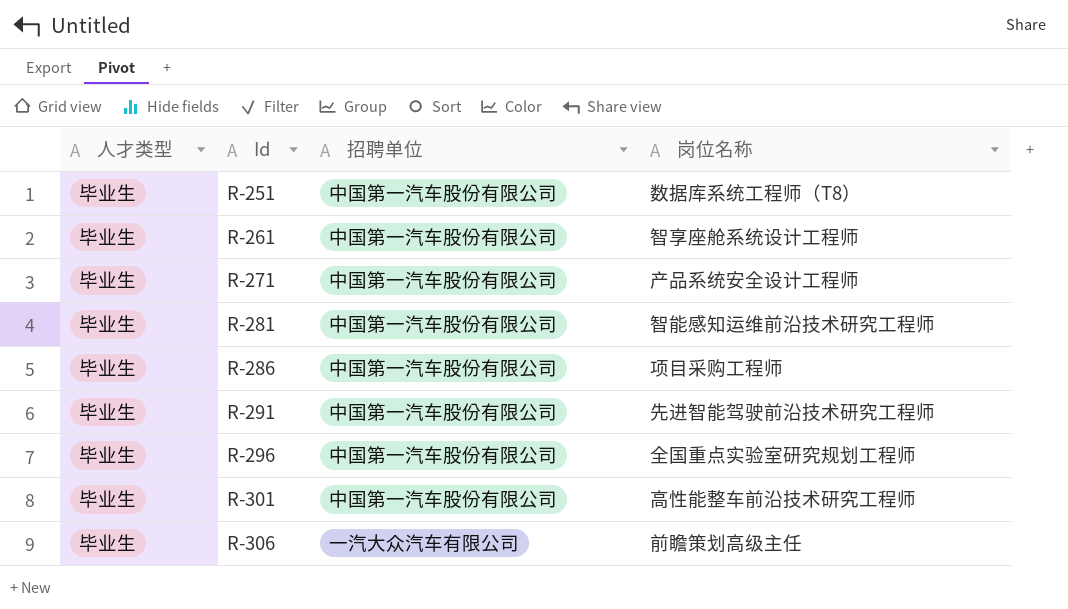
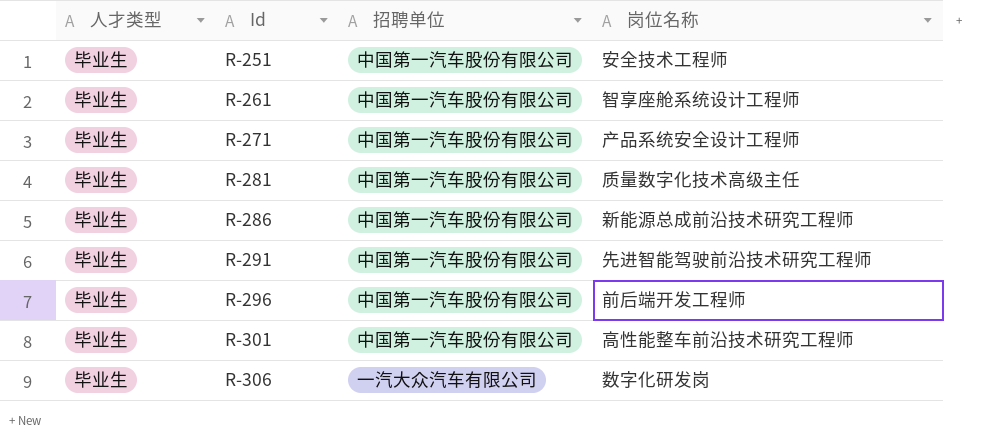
R-251 | 岗位名称: 数据库系统工程师（T8） -> 安全技术工程师
R-281 | 岗位名称: 智能感知运维前沿技术研究工程师 -> 质量数字化技术高级主任
R-286 | 岗位名称: 项目采购工程师 -> 新能源总成前沿技术研究工程师
R-296 | 岗位名称: 全国重点实验室研究规划工程师 -> 前后端开发工程师
R-306 | 岗位名称: 前瞻策划高级主任 -> 数字化研发岗

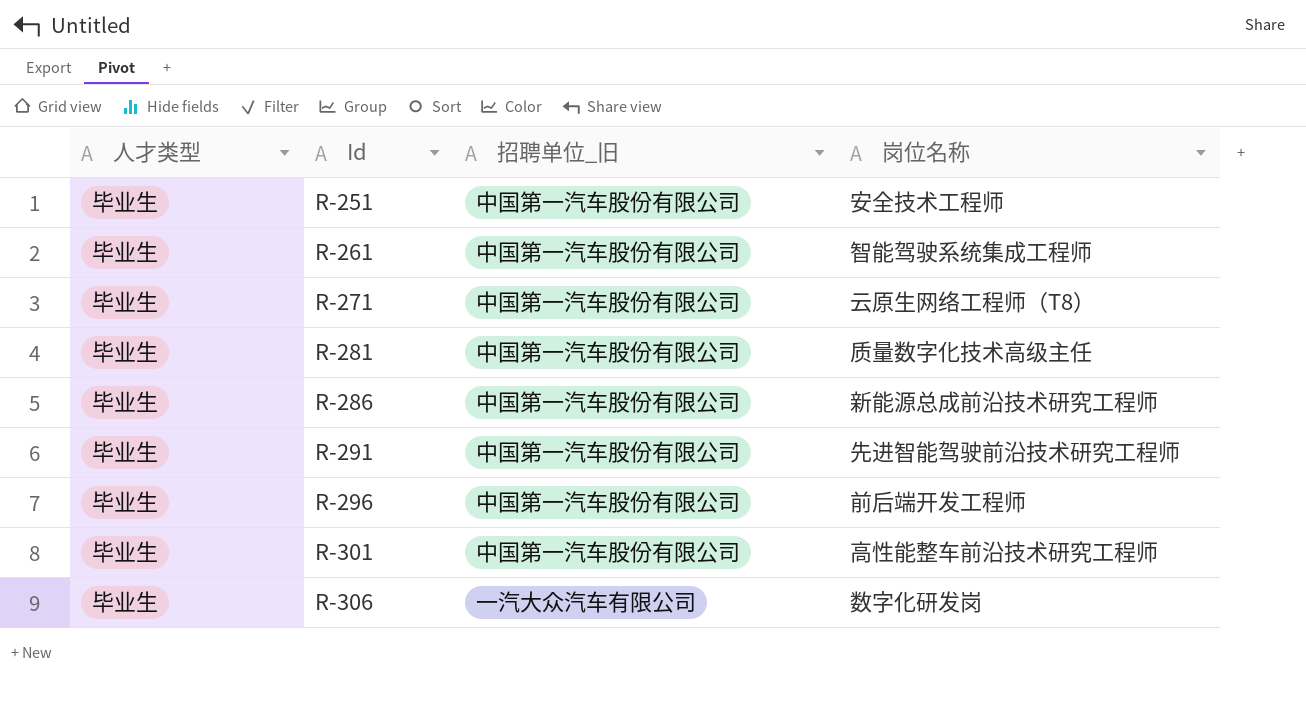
column name: 招聘单位 -> 招聘单位_旧
R-261 | 岗位名称: 智享座舱系统设计工程师 -> 智能驾驶系统集成工程师
R-271 | 岗位名称: 产品系统安全设计工程师 -> 云原生网络工程师（T8）

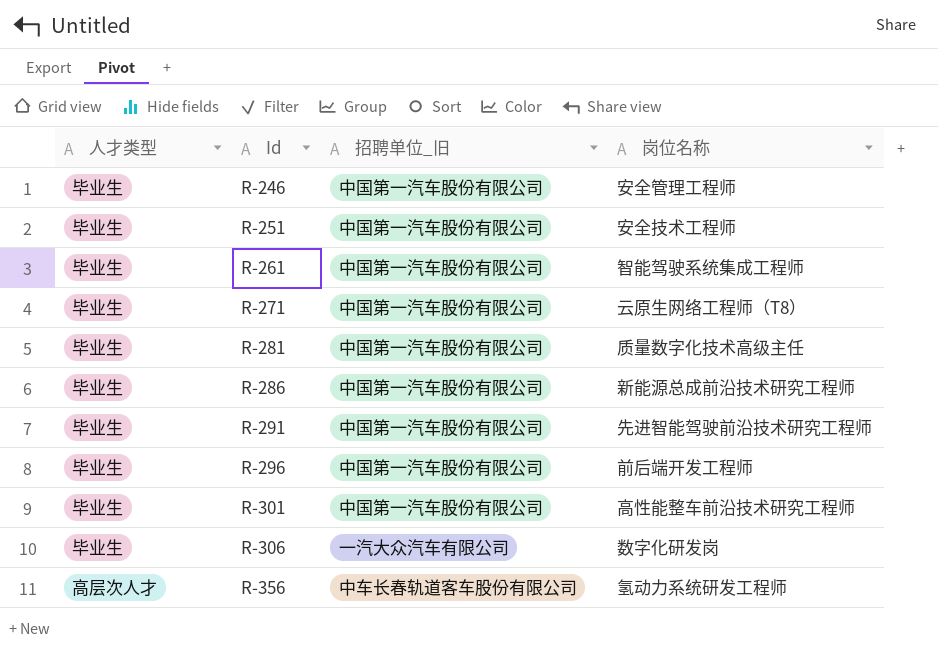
row R-246: none -> 毕业生 | 中国第一汽车股份有限公司 | 安全管理工程师
row R-356: none -> 高层次人才 | 中车长春轨道客车股份有限公司 | 氢动力系统研发工程师

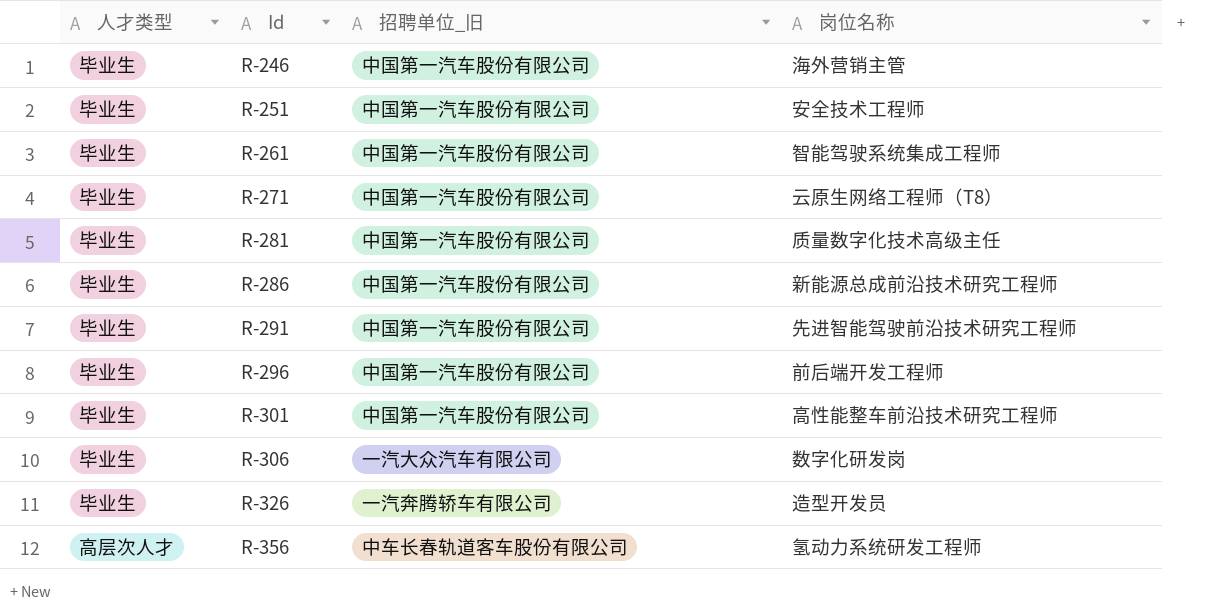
R-246 | 岗位名称: 安全管理工程师 -> 海外营销主管
row R-326: none -> 毕业生 | 一汽奔腾轿车有限公司 | 造型开发员

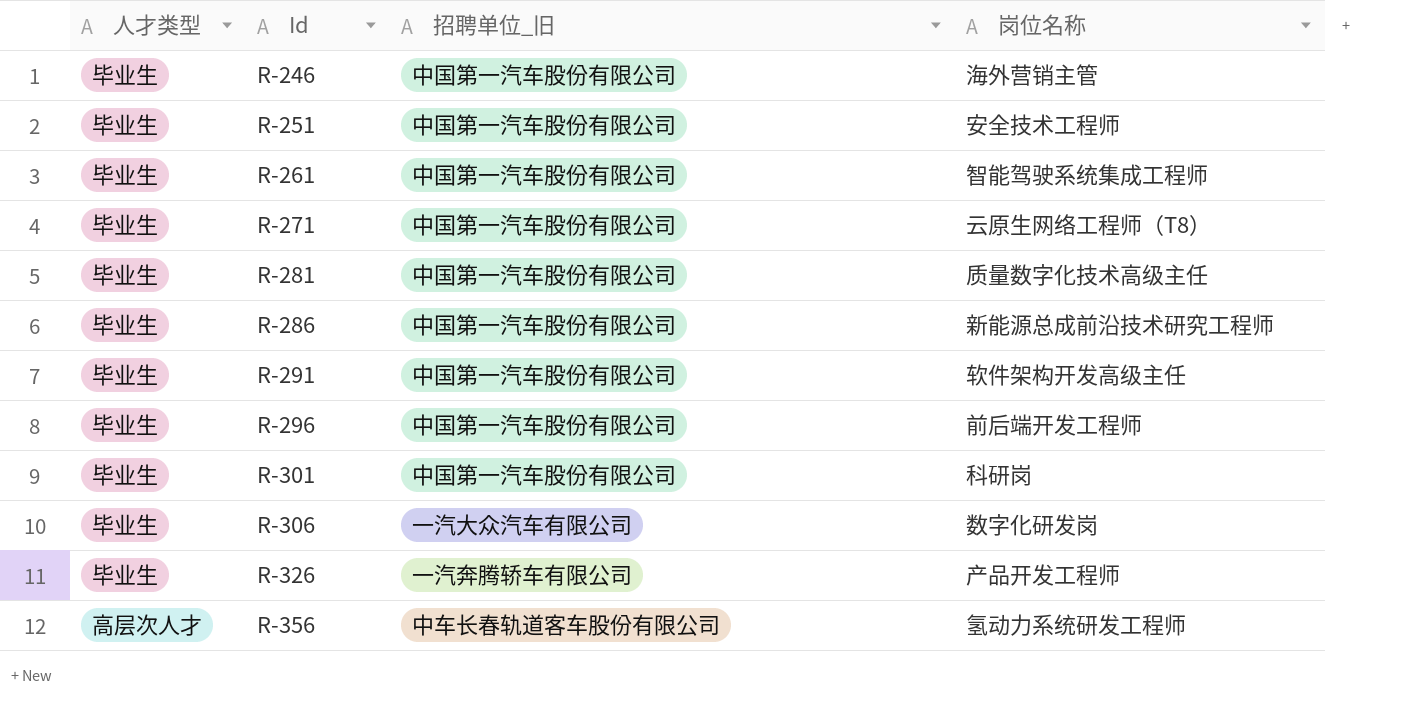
R-291 | 岗位名称: 先进智能驾驶前沿技术研究工程师 -> 软件架构开发高级主任
R-301 | 岗位名称: 高性能整车前沿技术研究工程师 -> 科研岗
R-326 | 岗位名称: 造型开发员 -> 产品开发工程师

